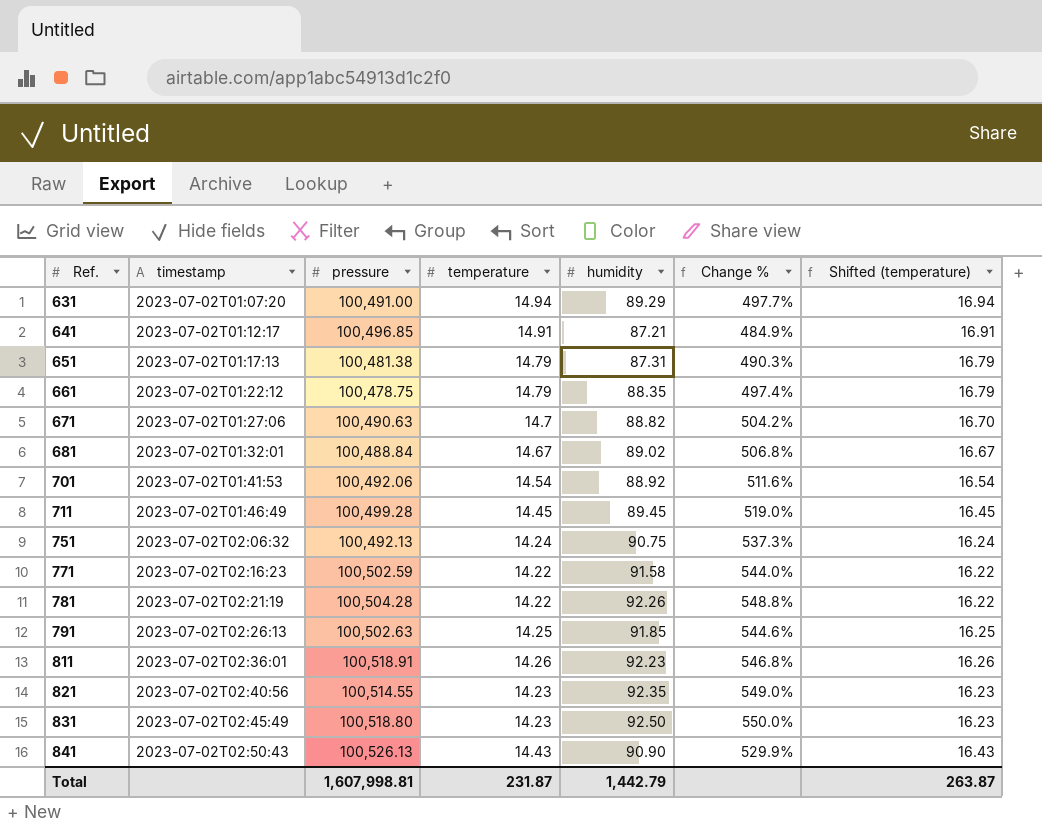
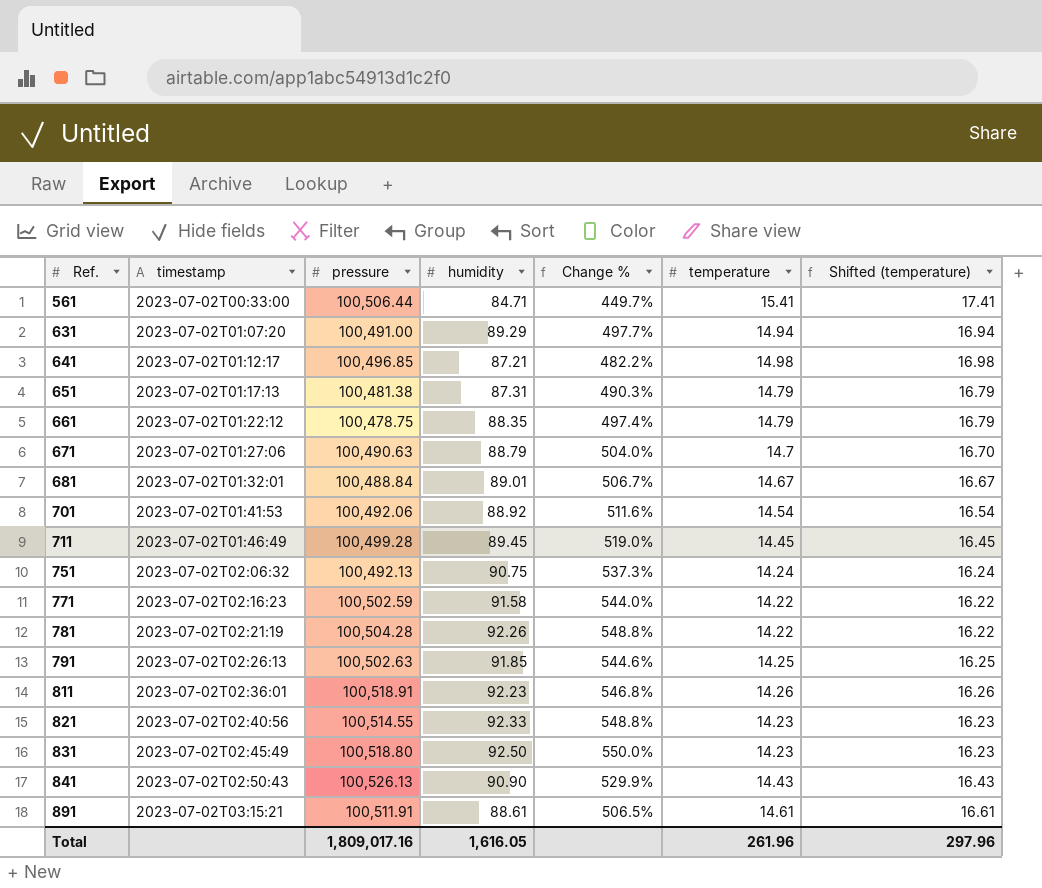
column temperature | position: 4 -> 6
row 561: none -> 2023-07-02T00:33:00 | 100,506.44 | 84.71 | 449.7% | 15.41 | 17.41
641 | Change %: 484.9% -> 482.2%
641 | temperature: 14.91 -> 14.98
641 | Shifted (temperature): 16.91 -> 16.98
671 | humidity: 88.82 -> 88.79
671 | Change %: 504.2% -> 504.0%
681 | humidity: 89.02 -> 89.01
681 | Change %: 506.8% -> 506.7%
821 | humidity: 92.35 -> 92.33
821 | Change %: 549.0% -> 548.8%
row 891: none -> 2023-07-02T03:15:21 | 100,511.91 | 88.61 | 506.5% | 14.61 | 16.61
Total | pressure: 1,607,998.81 -> 1,809,017.16
Total | humidity: 1,442.79 -> 1,616.05
Total | temperature: 231.87 -> 261.96
Total | Shifted (temperature): 263.87 -> 297.96

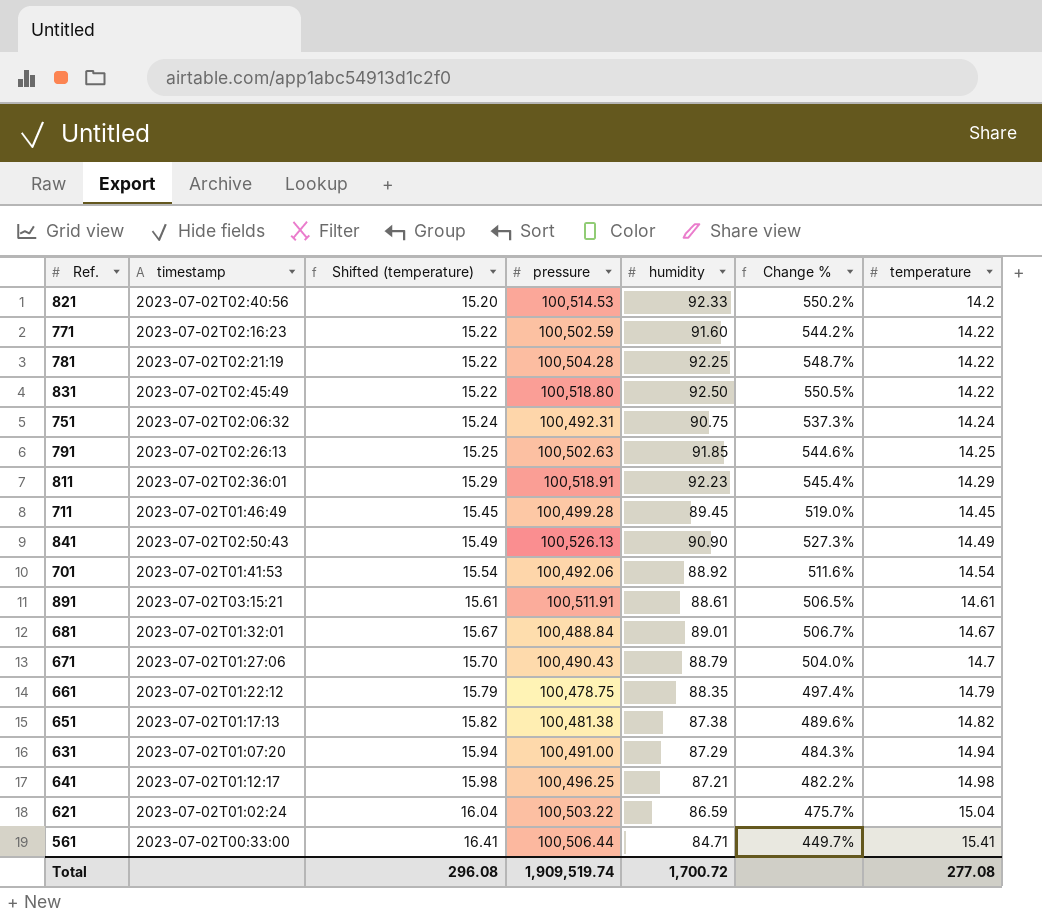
row order: Ref. ascending -> Shifted (temperature) ascending
column Shifted (temperature) | formula: [temperature] + 2 -> [temperature] + 1
column Shifted (temperature) | position: 7 -> 3
821 | pressure: 100,514.55 -> 100,514.53
821 | Change %: 548.8% -> 550.2%
821 | temperature: 14.23 -> 14.2
771 | humidity: 91.58 -> 91.60
771 | Change %: 544.0% -> 544.2%
781 | humidity: 92.26 -> 92.25
781 | Change %: 548.8% -> 548.7%
831 | Change %: 550.0% -> 550.5%
831 | temperature: 14.23 -> 14.22
751 | pressure: 100,492.13 -> 100,492.31
811 | Change %: 546.8% -> 545.4%
811 | temperature: 14.26 -> 14.29
841 | Change %: 529.9% -> 527.3%
841 | temperature: 14.43 -> 14.49
671 | pressure: 100,490.63 -> 100,490.43
651 | humidity: 87.31 -> 87.38
651 | Change %: 490.3% -> 489.6%
651 | temperature: 14.79 -> 14.82
631 | humidity: 89.29 -> 87.29
631 | Change %: 497.7% -> 484.3%
641 | pressure: 100,496.85 -> 100,496.25
row 621: none -> 2023-07-02T01:02:24 | 16.04 | 100,503.22 | 86.59 | 475.7% | 15.04
Total | Shifted (temperature): 297.96 -> 296.08
Total | pressure: 1,809,017.16 -> 1,909,519.74
Total | humidity: 1,616.05 -> 1,700.72
Total | temperature: 261.96 -> 277.08

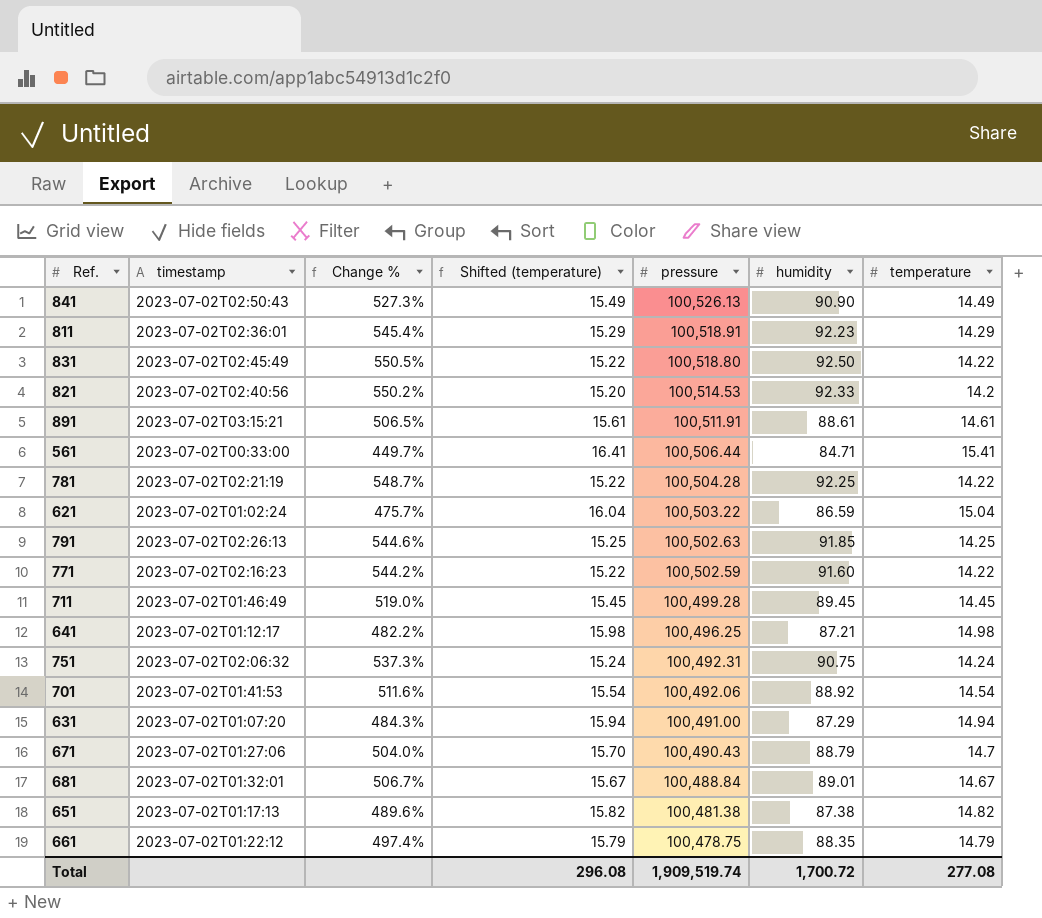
row order: Shifted (temperature) ascending -> pressure descending
column Change % | position: 6 -> 3

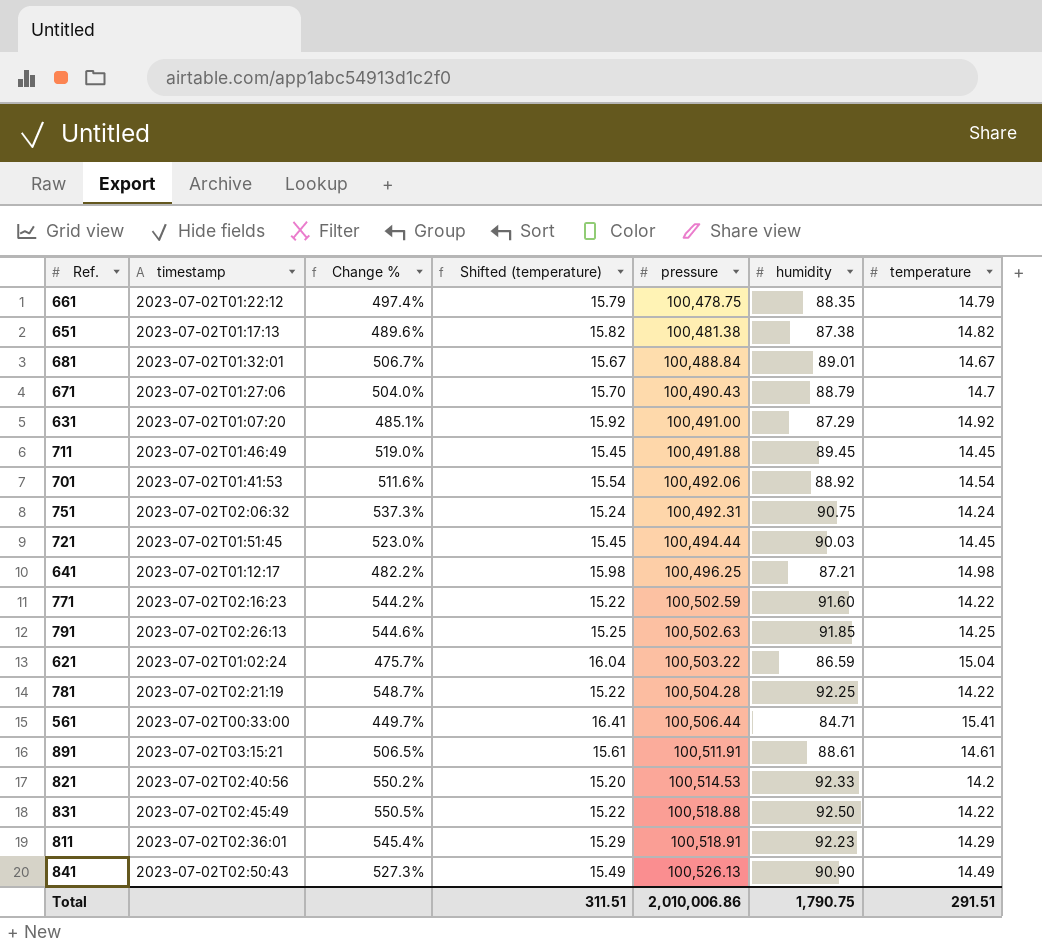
row order: pressure descending -> pressure ascending
631 | Change %: 484.3% -> 485.1%
631 | Shifted (temperature): 15.94 -> 15.92
631 | temperature: 14.94 -> 14.92
711 | pressure: 100,499.28 -> 100,491.88
row 721: none -> 2023-07-02T01:51:45 | 523.0% | 15.45 | 100,494.44 | 90.03 | 14.45
831 | pressure: 100,518.80 -> 100,518.88
Total | Shifted (temperature): 296.08 -> 311.51
Total | pressure: 1,909,519.74 -> 2,010,006.86
Total | humidity: 1,700.72 -> 1,790.75
Total | temperature: 277.08 -> 291.51

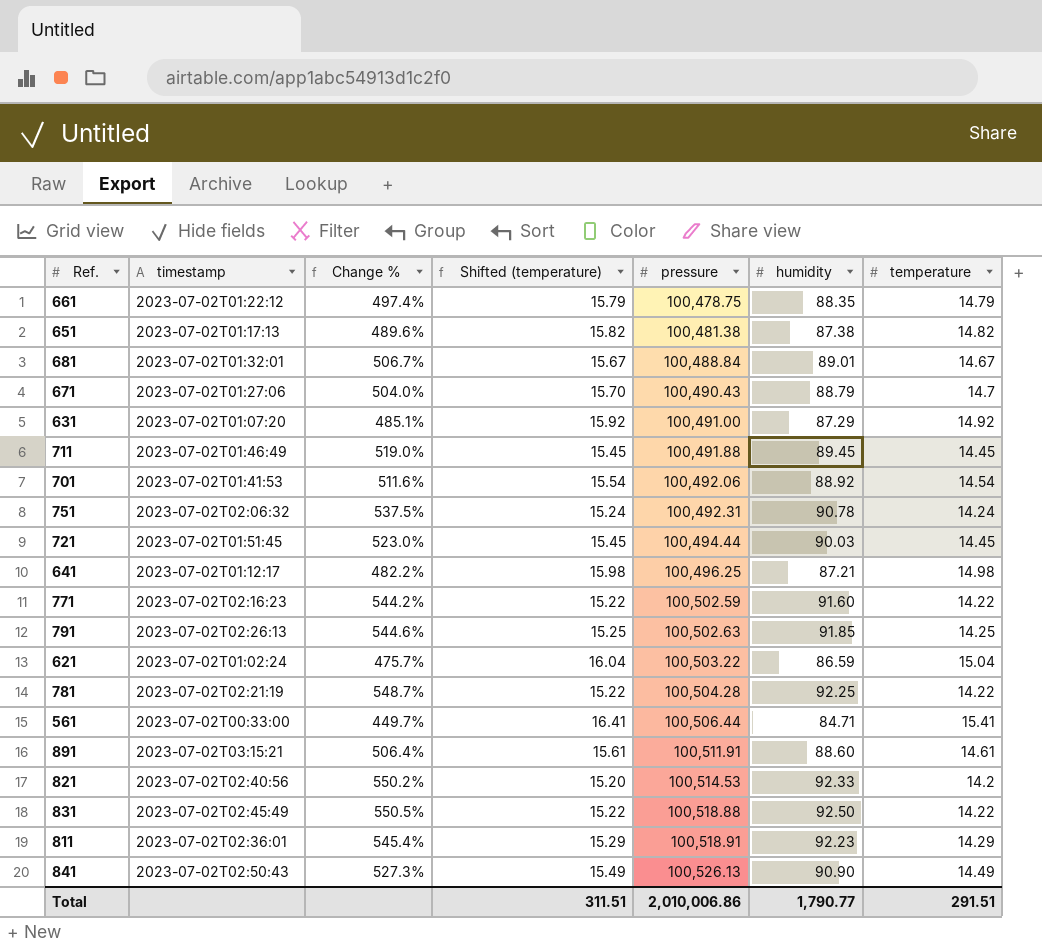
751 | Change %: 537.3% -> 537.5%
751 | humidity: 90.75 -> 90.78
891 | Change %: 506.5% -> 506.4%
891 | humidity: 88.61 -> 88.60
Total | humidity: 1,790.75 -> 1,790.77

